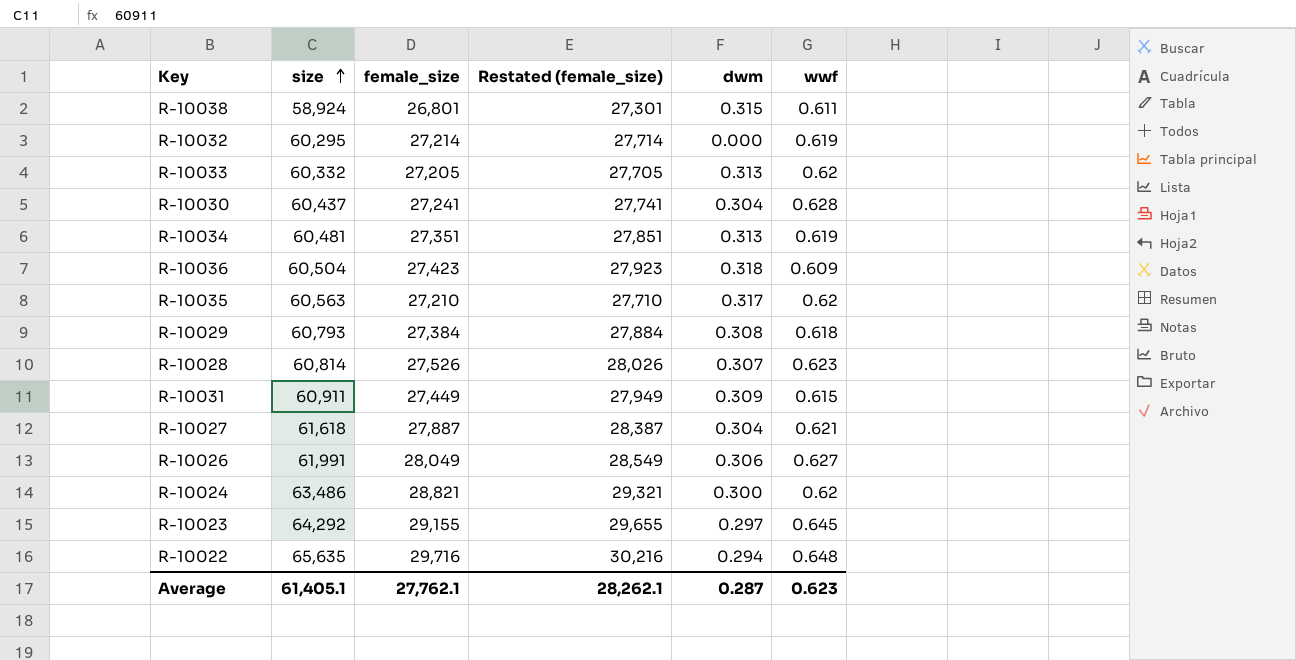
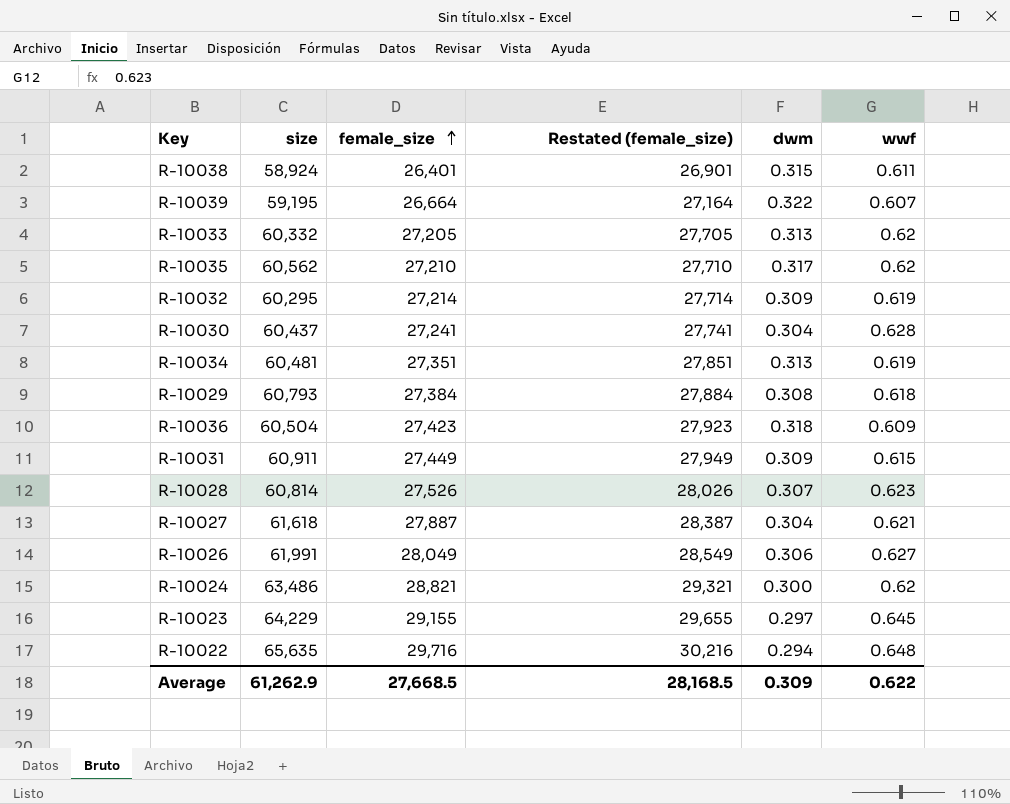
row order: size ascending -> female_size ascending
R-10038 | female_size: 26,801 -> 26,401
R-10038 | Restated (female_size): 27,301 -> 26,901
row R-10039: none -> 59,195 | 26,664 | 27,164 | 0.322 | 0.607
R-10035 | size: 60,563 -> 60,562
R-10032 | dwm: 0.000 -> 0.309
R-10023 | size: 64,292 -> 64,229
Average | size: 61,405.1 -> 61,262.9
Average | female_size: 27,762.1 -> 27,668.5
Average | Restated (female_size): 28,262.1 -> 28,168.5
Average | dwm: 0.287 -> 0.309
Average | wwf: 0.623 -> 0.622

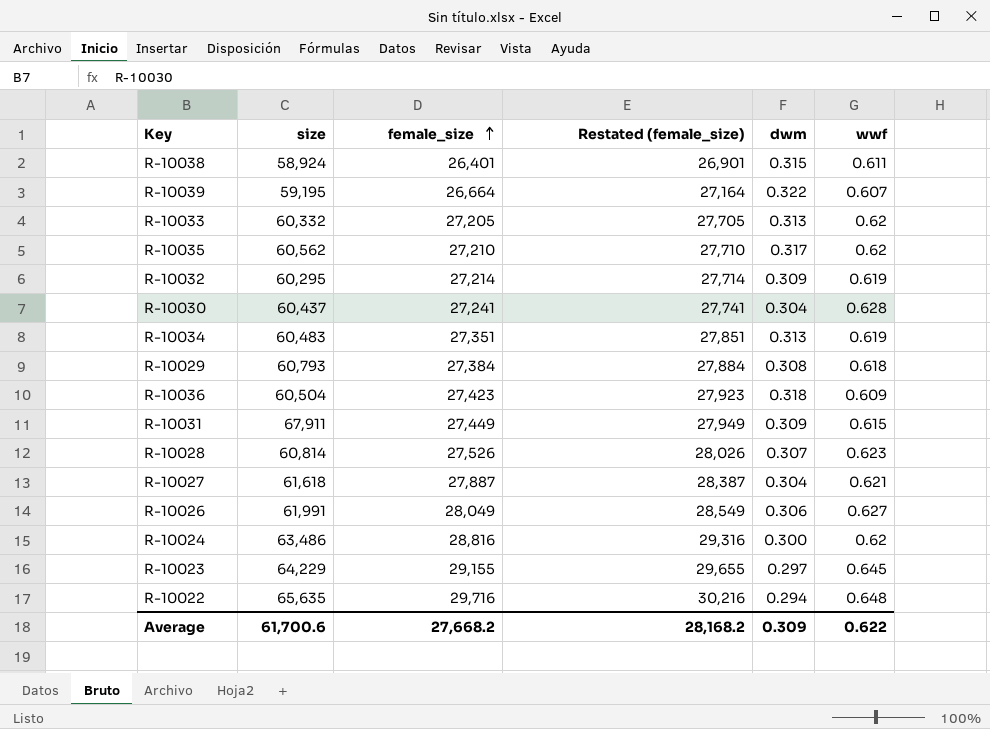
R-10034 | size: 60,481 -> 60,483
R-10031 | size: 60,911 -> 67,911
R-10024 | female_size: 28,821 -> 28,816
R-10024 | Restated (female_size): 29,321 -> 29,316
Average | size: 61,262.9 -> 61,700.6
Average | female_size: 27,668.5 -> 27,668.2
Average | Restated (female_size): 28,168.5 -> 28,168.2

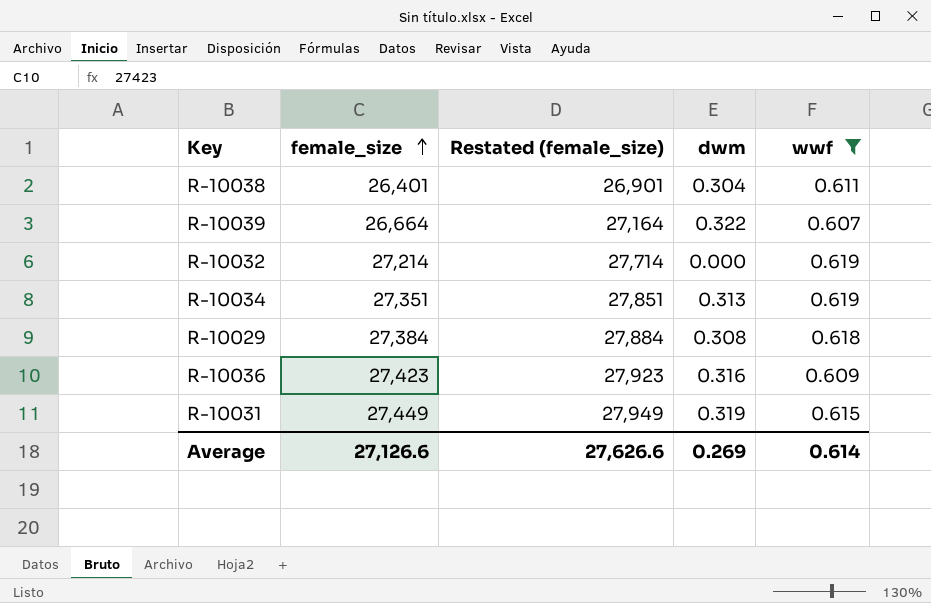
filter: none -> wwf <= 0.619
column size | position: 2 -> none
R-10038 | dwm: 0.315 -> 0.304
R-10032 | dwm: 0.309 -> 0.000
R-10036 | dwm: 0.318 -> 0.316
R-10031 | dwm: 0.309 -> 0.319
Average | female_size: 27,668.2 -> 27,126.6
Average | Restated (female_size): 28,168.2 -> 27,626.6
Average | dwm: 0.309 -> 0.269
Average | wwf: 0.622 -> 0.614

